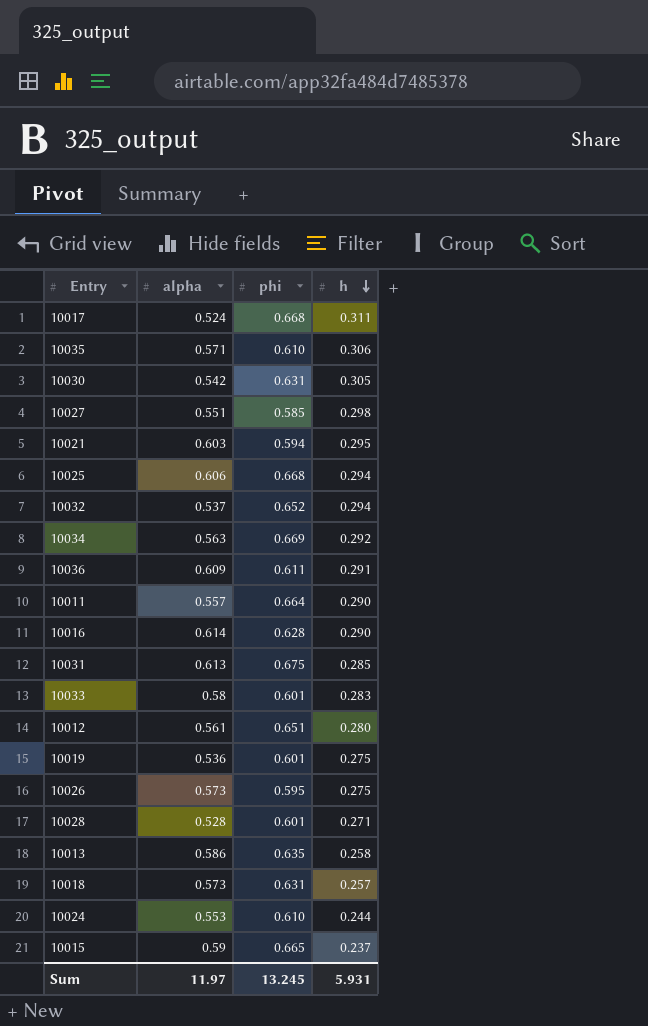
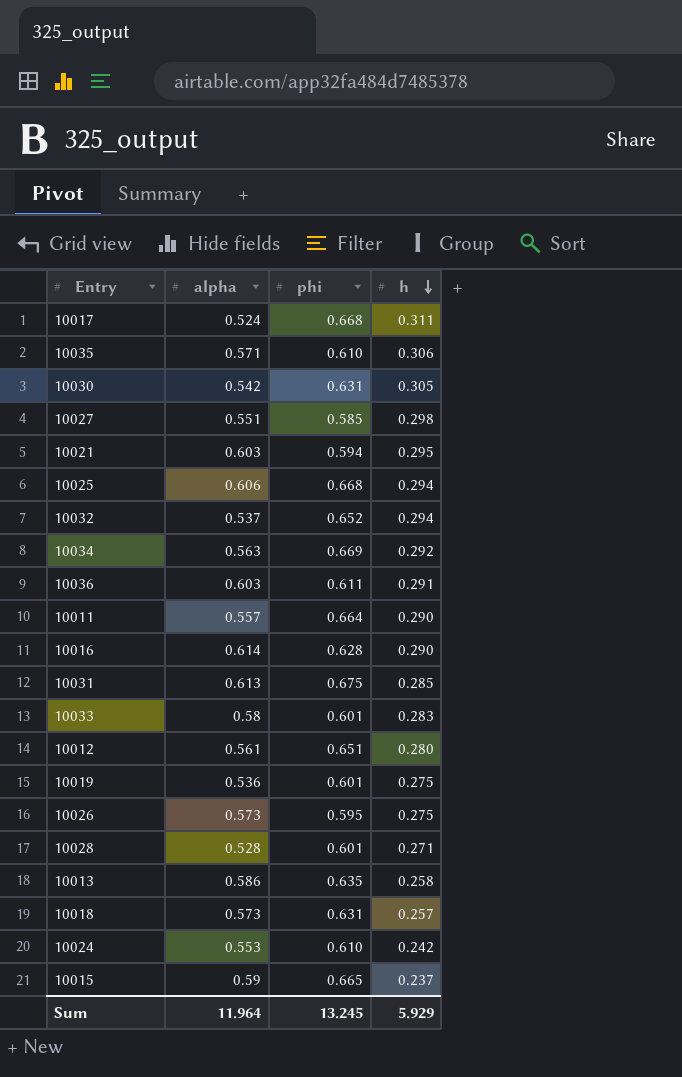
10036 | alpha: 0.609 -> 0.603
10024 | h: 0.244 -> 0.242
Sum | alpha: 11.97 -> 11.964
Sum | h: 5.931 -> 5.929

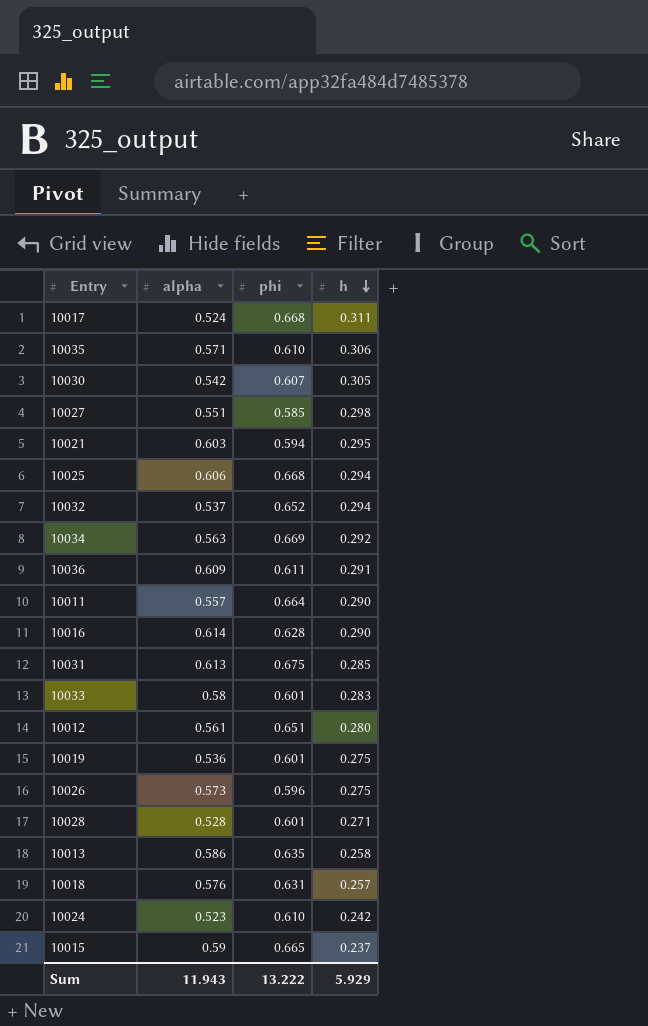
10030 | phi: 0.631 -> 0.607
10036 | alpha: 0.603 -> 0.609
10026 | phi: 0.595 -> 0.596
10018 | alpha: 0.573 -> 0.576
10024 | alpha: 0.553 -> 0.523
Sum | alpha: 11.964 -> 11.943
Sum | phi: 13.245 -> 13.222

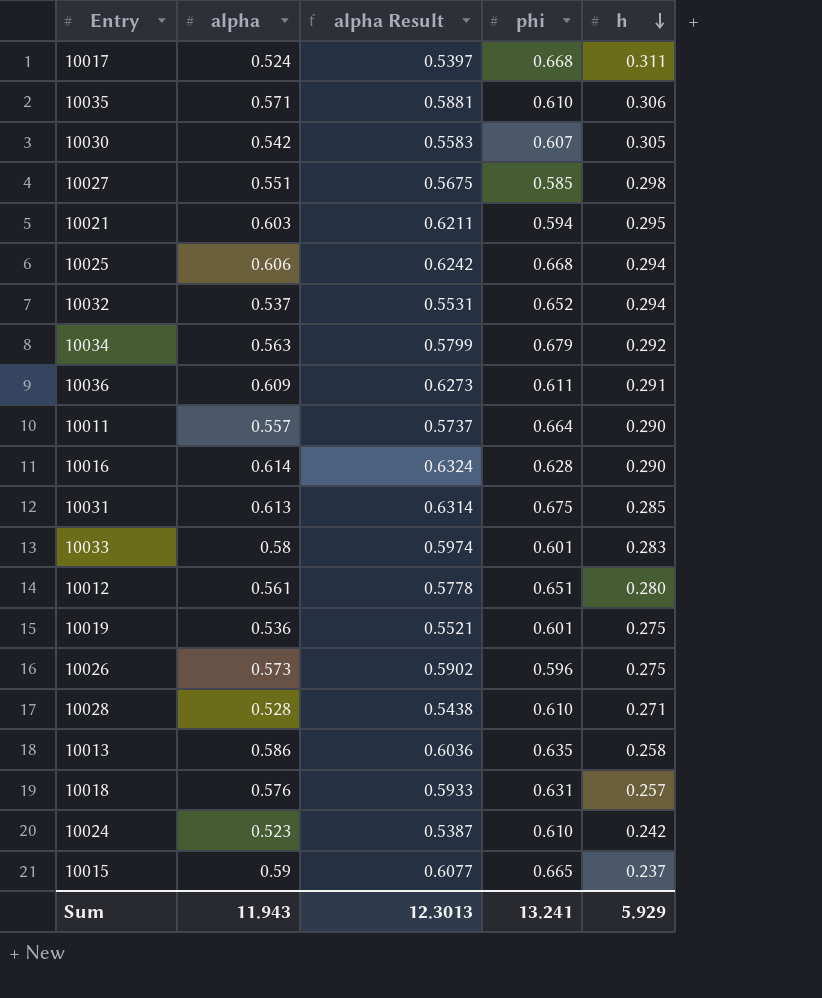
column alpha Result | formula: none -> [alpha] * 1.03
10034 | phi: 0.669 -> 0.679
10028 | phi: 0.601 -> 0.610
Sum | phi: 13.222 -> 13.241

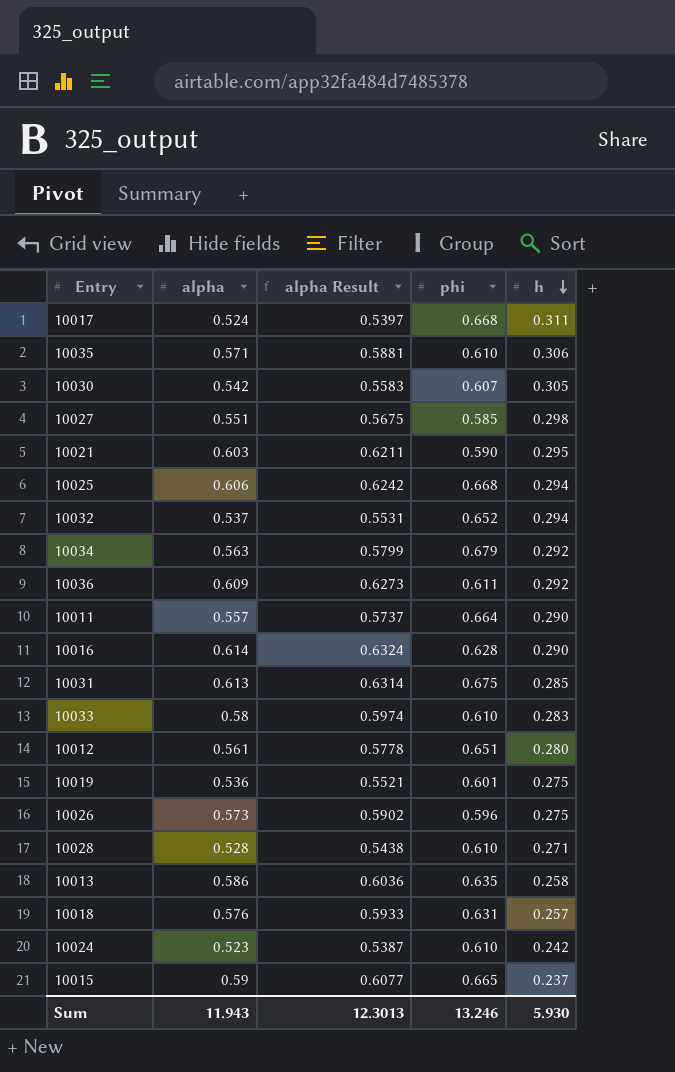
10021 | phi: 0.594 -> 0.590
10036 | h: 0.291 -> 0.292
10033 | phi: 0.601 -> 0.610
Sum | phi: 13.241 -> 13.246
Sum | h: 5.929 -> 5.930

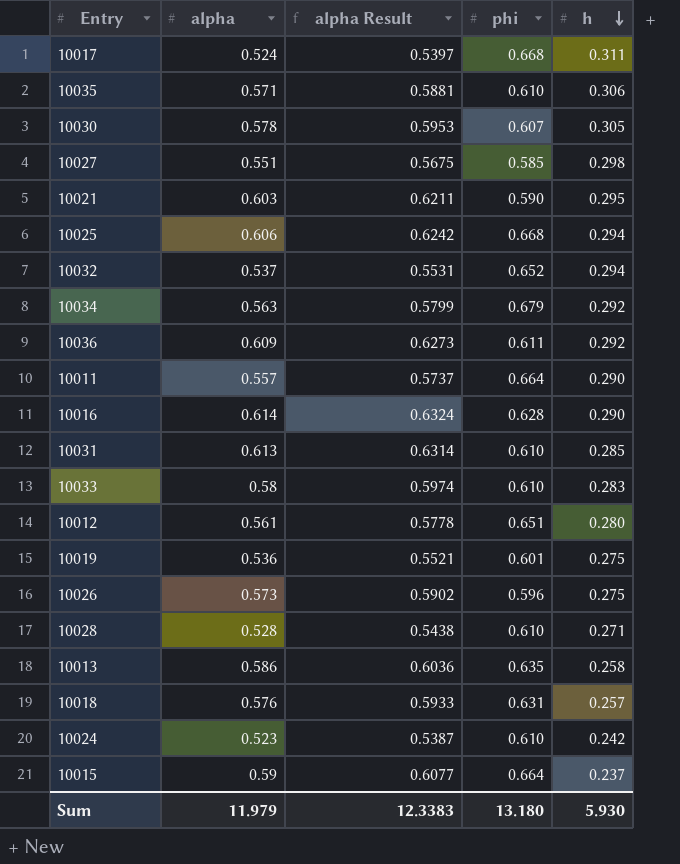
10030 | alpha: 0.542 -> 0.578
10030 | alpha Result: 0.5583 -> 0.5953
10031 | phi: 0.675 -> 0.610
10015 | phi: 0.665 -> 0.664
Sum | alpha: 11.943 -> 11.979
Sum | alpha Result: 12.3013 -> 12.3383
Sum | phi: 13.246 -> 13.180

